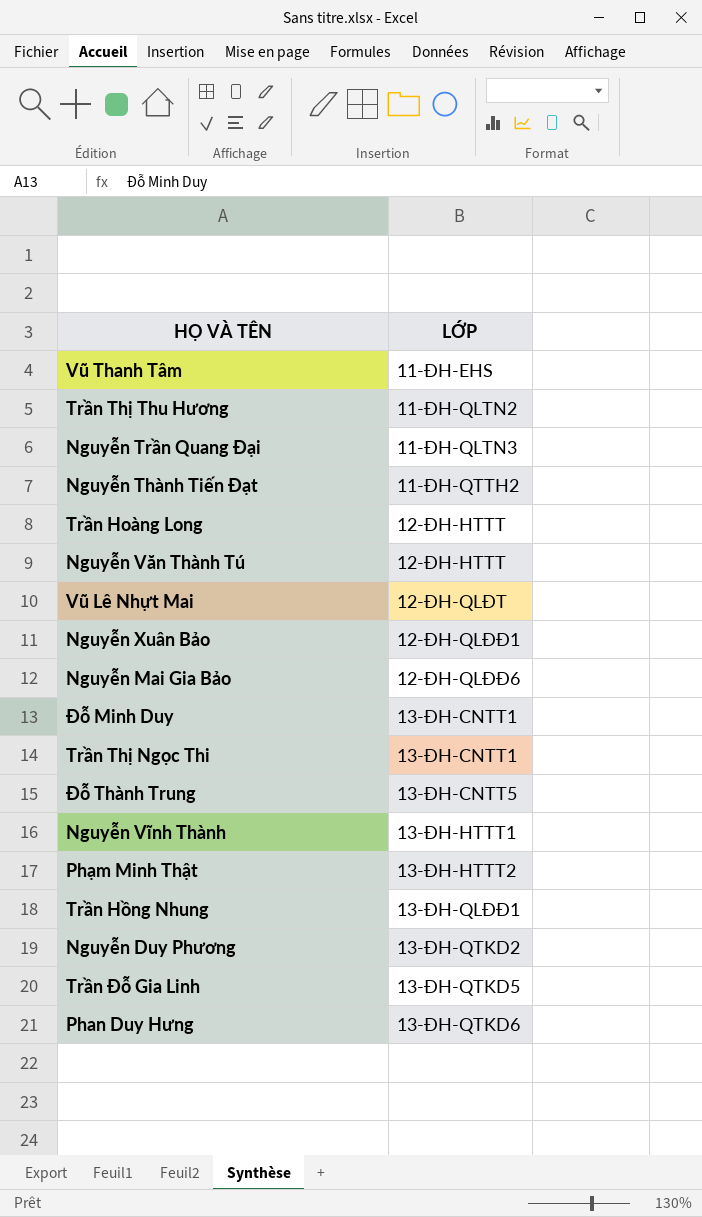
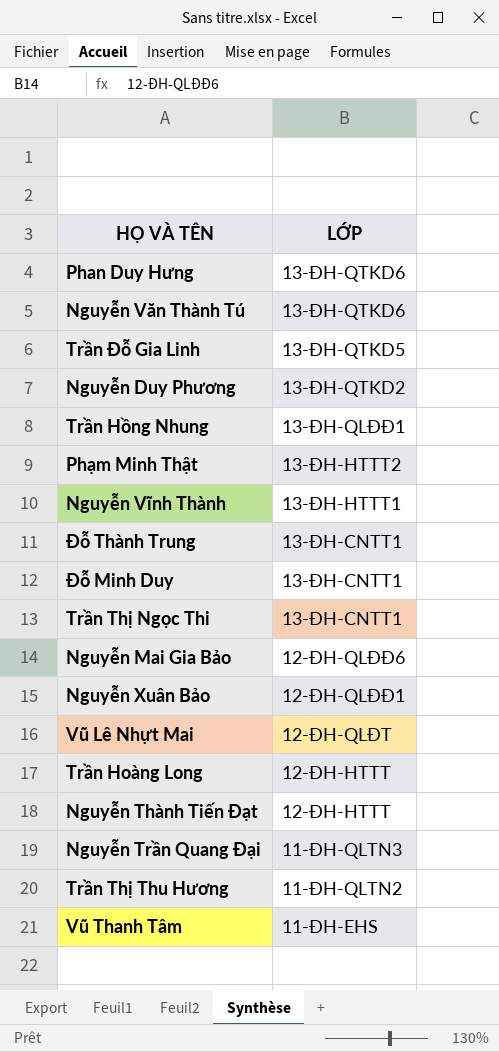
row order: LỚP ascending -> LỚP descending
Nguyễn Văn Thành Tú | LỚP: 12-ĐH-HTTT -> 13-ĐH-QTKD6
Đỗ Thành Trung | LỚP: 13-ĐH-CNTT5 -> 13-ĐH-CNTT1
Nguyễn Thành Tiến Đạt | LỚP: 11-ĐH-QTTH2 -> 12-ĐH-HTTT

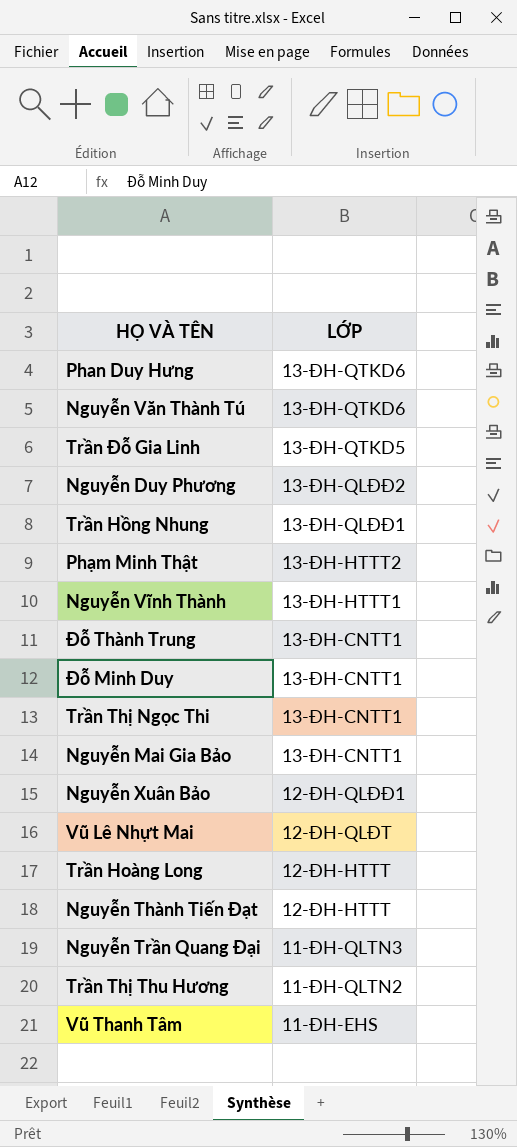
Nguyễn Duy Phương | LỚP: 13-ĐH-QTKD2 -> 13-ĐH-QLĐĐ2
Nguyễn Mai Gia Bảo | LỚP: 12-ĐH-QLĐĐ6 -> 13-ĐH-CNTT1

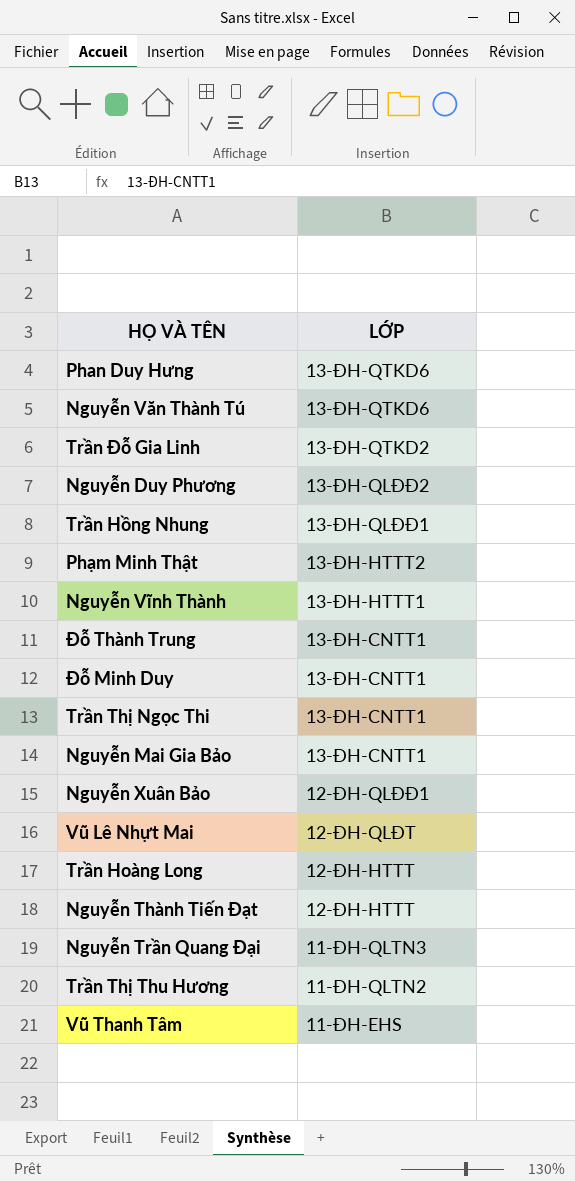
Trần Đỗ Gia Linh | LỚP: 13-ĐH-QTKD5 -> 13-ĐH-QTKD2

